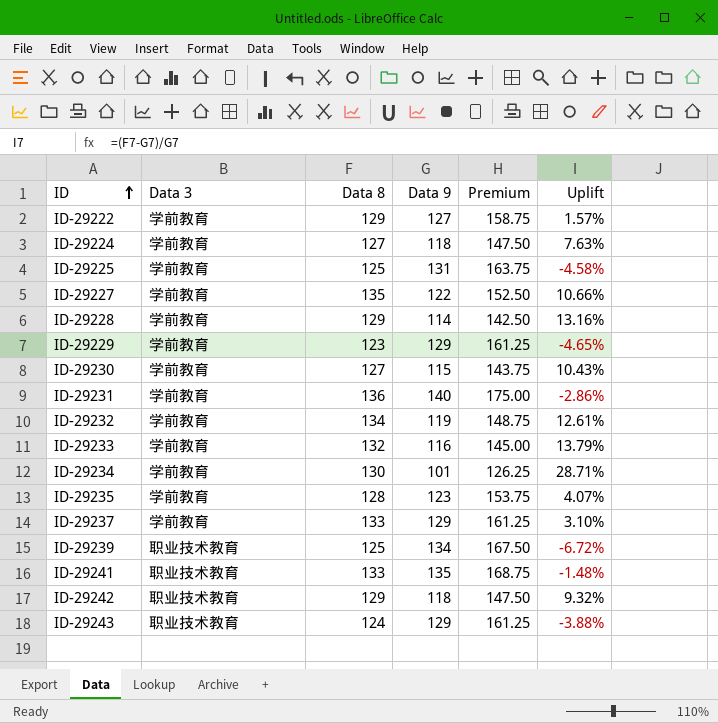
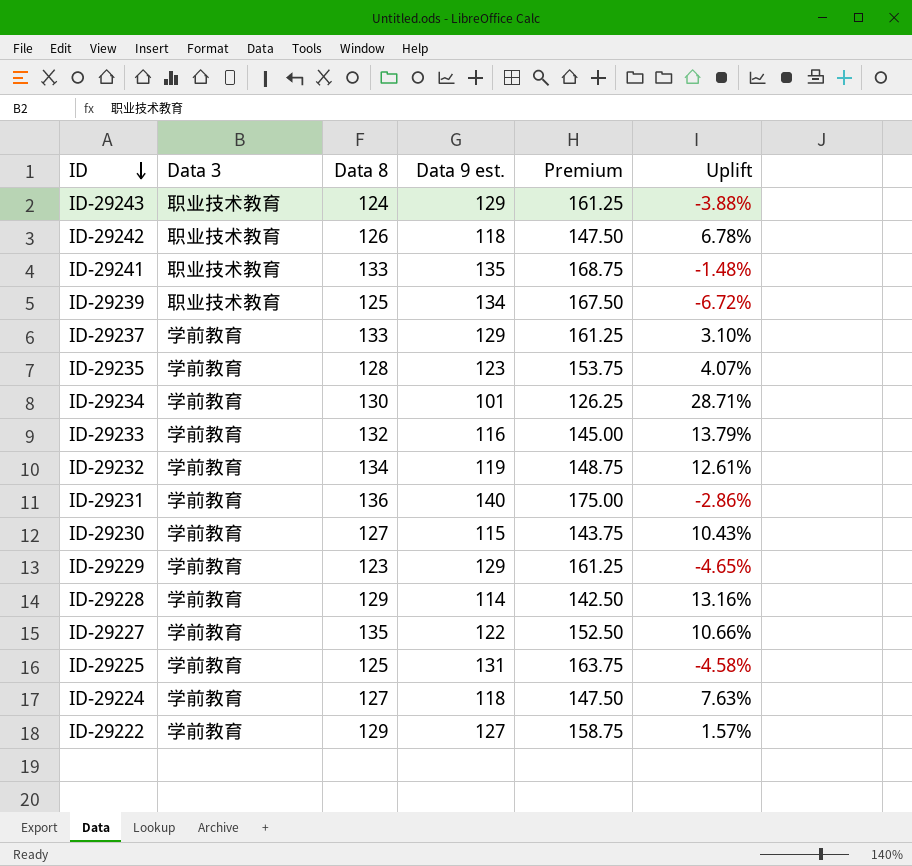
row order: ID ascending -> ID descending
column name: Data 9 -> Data 9 est.
ID-29242 | Data 8: 129 -> 126
ID-29242 | Uplift: 9.32% -> 6.78%

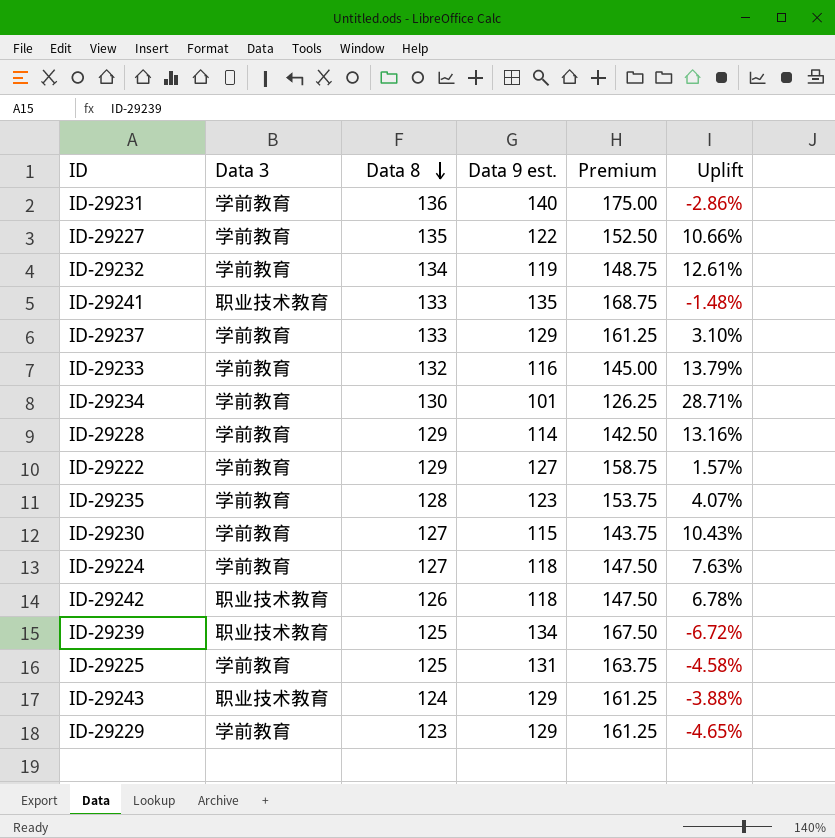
row order: ID descending -> Data 8 descending

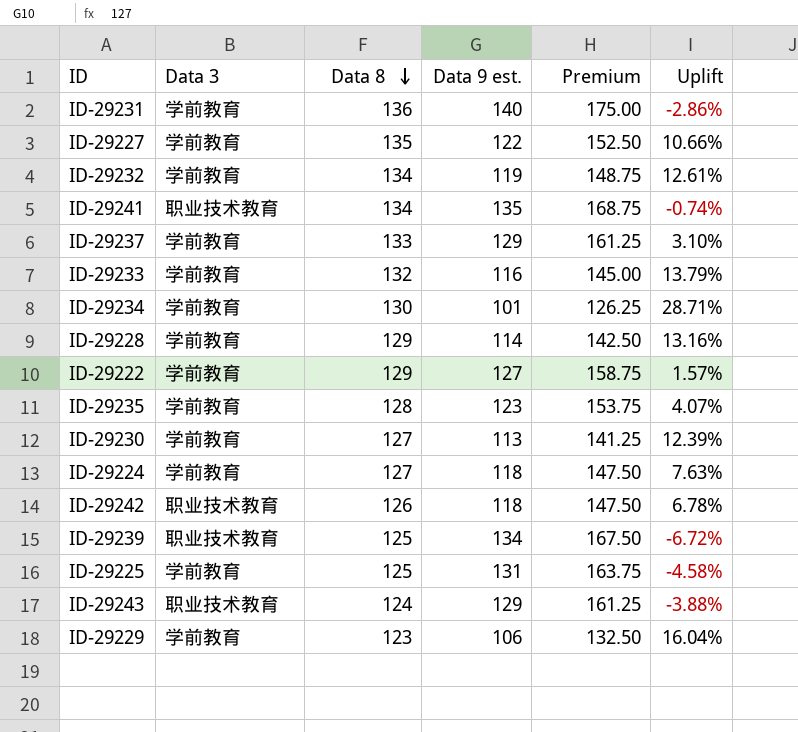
ID-29241 | Data 8: 133 -> 134
ID-29241 | Uplift: -1.48% -> -0.74%
ID-29230 | Data 9 est.: 115 -> 113
ID-29230 | Premium: 143.75 -> 141.25
ID-29230 | Uplift: 10.43% -> 12.39%
ID-29229 | Data 9 est.: 129 -> 106
ID-29229 | Premium: 161.25 -> 132.50
ID-29229 | Uplift: -4.65% -> 16.04%

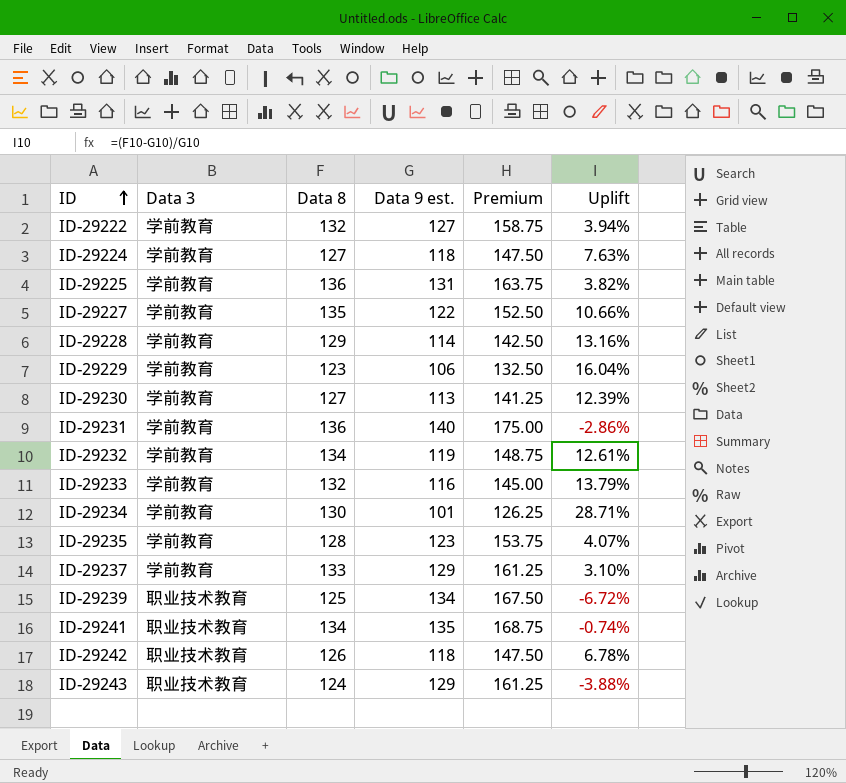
row order: Data 8 descending -> ID ascending
ID-29222 | Data 8: 129 -> 132
ID-29222 | Uplift: 1.57% -> 3.94%
ID-29225 | Data 8: 125 -> 136
ID-29225 | Uplift: -4.58% -> 3.82%

